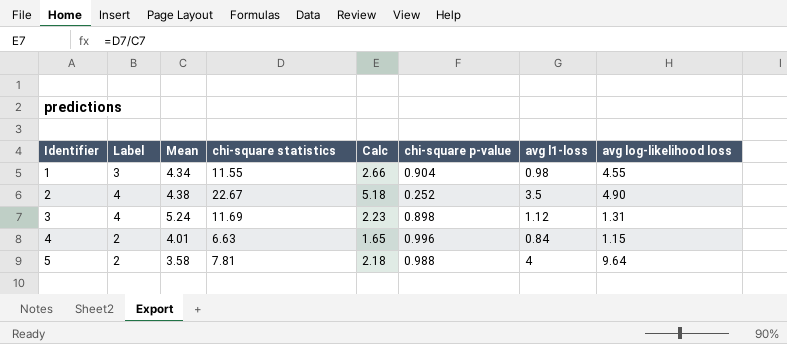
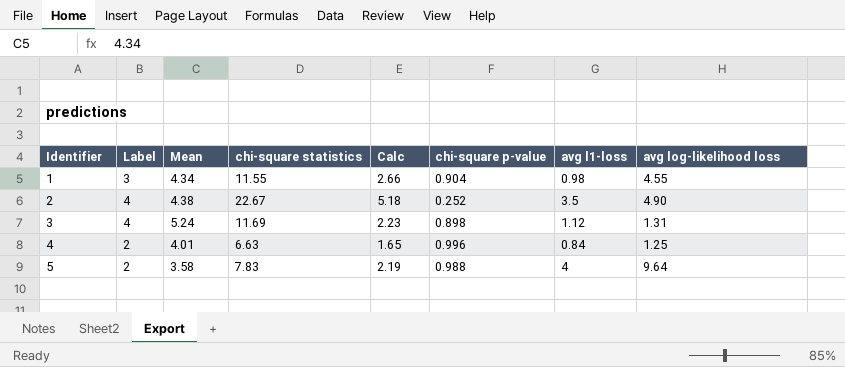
4 | avg log-likelihood loss: 1.15 -> 1.25
5 | chi-square statistics: 7.81 -> 7.83
5 | Calc: 2.18 -> 2.19

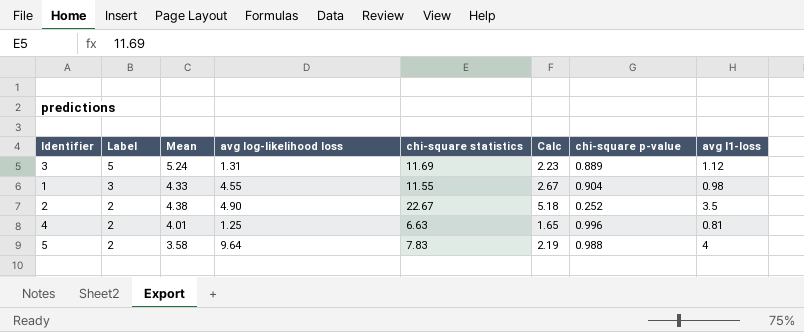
row order: Identifier ascending -> Label descending
column avg log-likelihood loss | position: 8 -> 4
3 | Label: 4 -> 5
3 | chi-square p-value: 0.898 -> 0.889
1 | Mean: 4.34 -> 4.33
1 | Calc: 2.66 -> 2.67
2 | Label: 4 -> 2
4 | avg l1-loss: 0.84 -> 0.81

